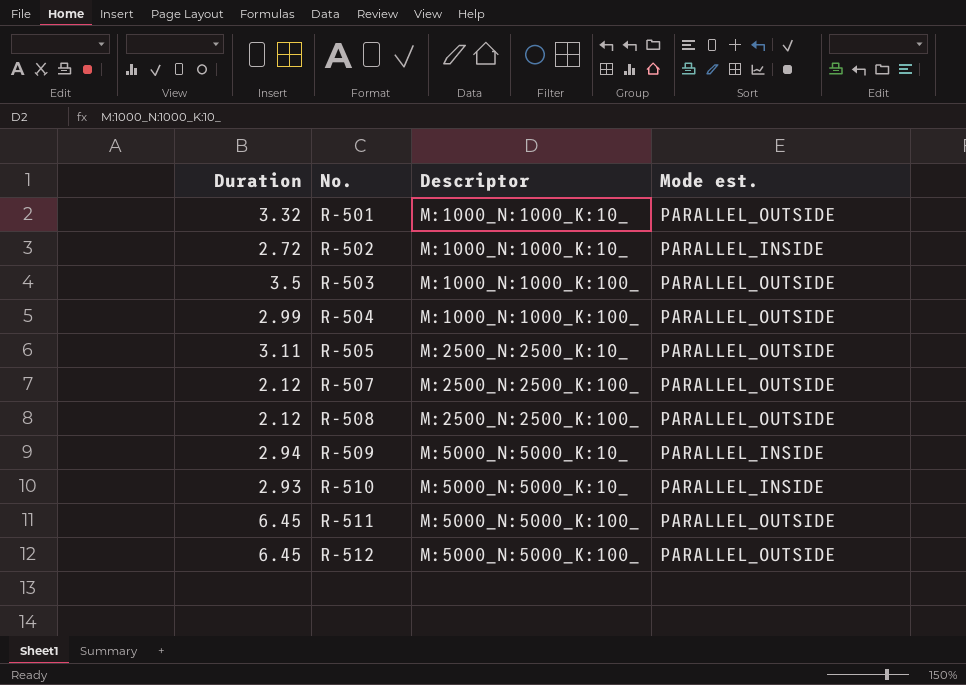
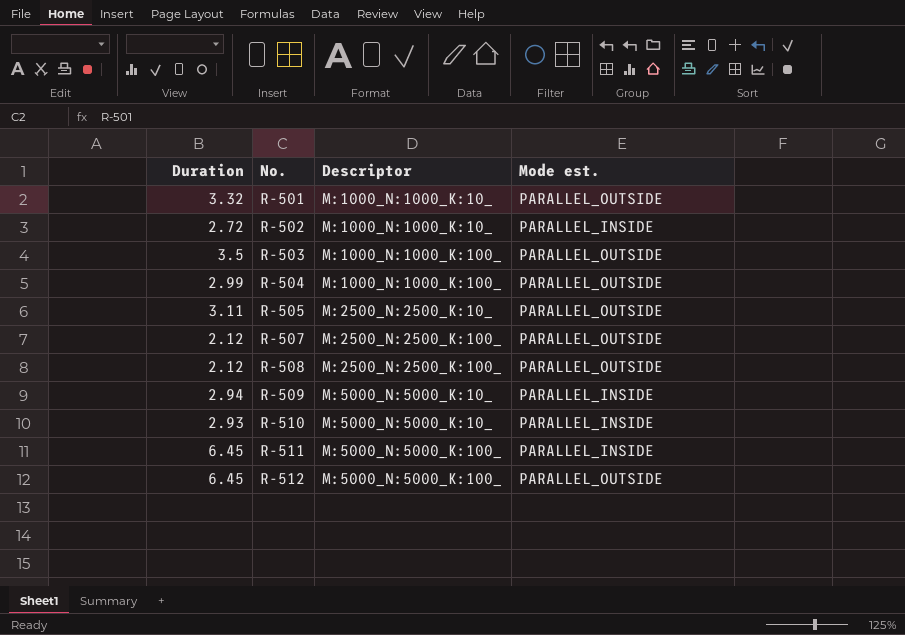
R-511 | Mode est.: PARALLEL_OUTSIDE -> PARALLEL_INSIDE

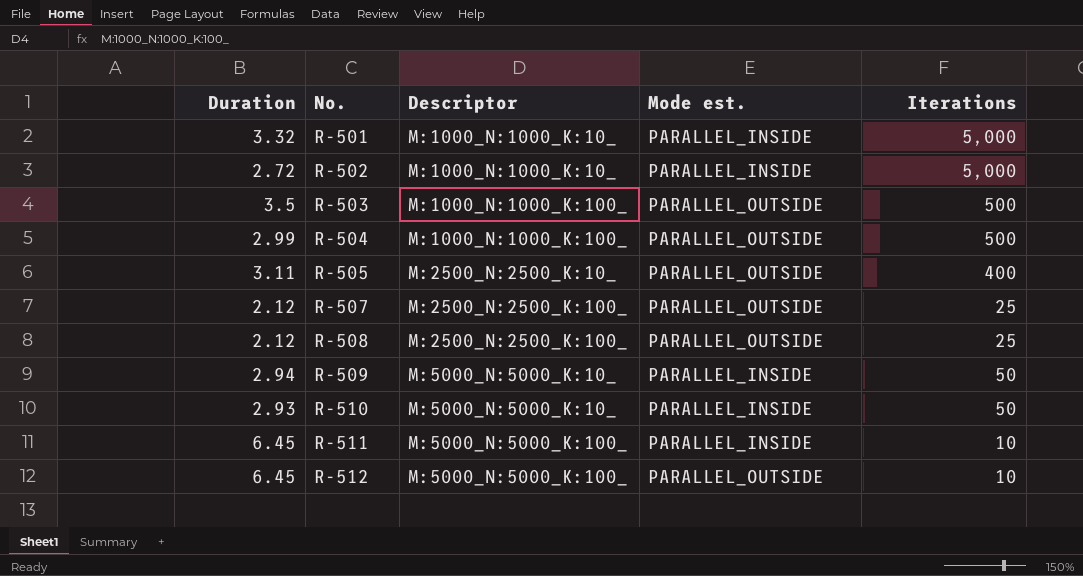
column Iterations | position: none -> 5
R-501 | Mode est.: PARALLEL_OUTSIDE -> PARALLEL_INSIDE

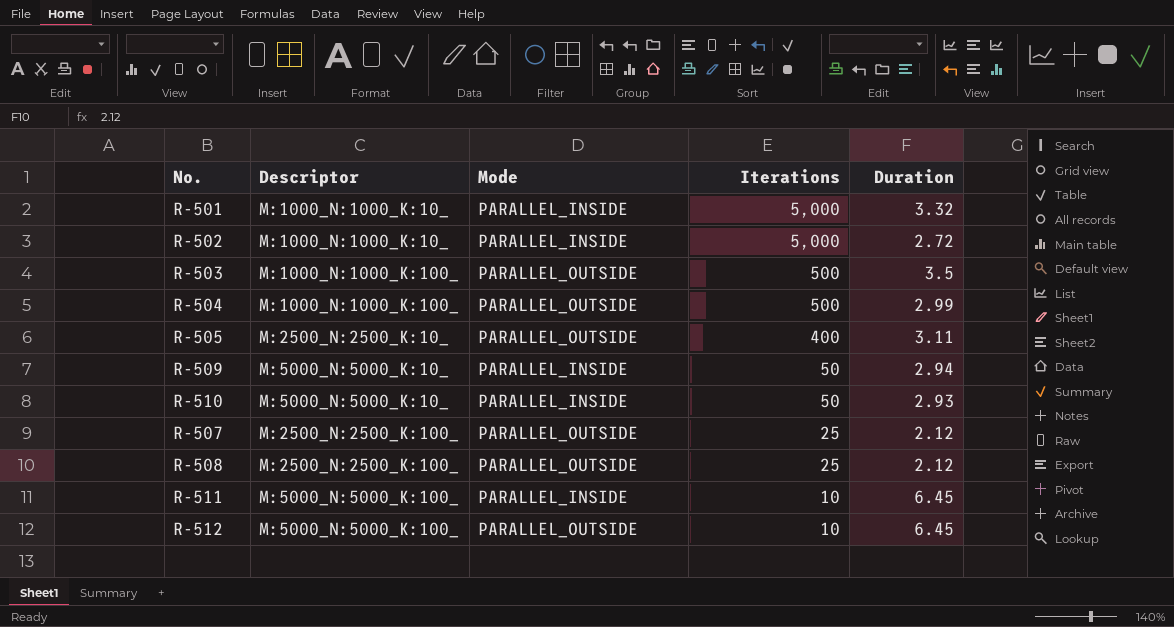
row order: No. ascending -> Iterations descending
column name: Mode est. -> Mode
column Duration | position: 1 -> 5

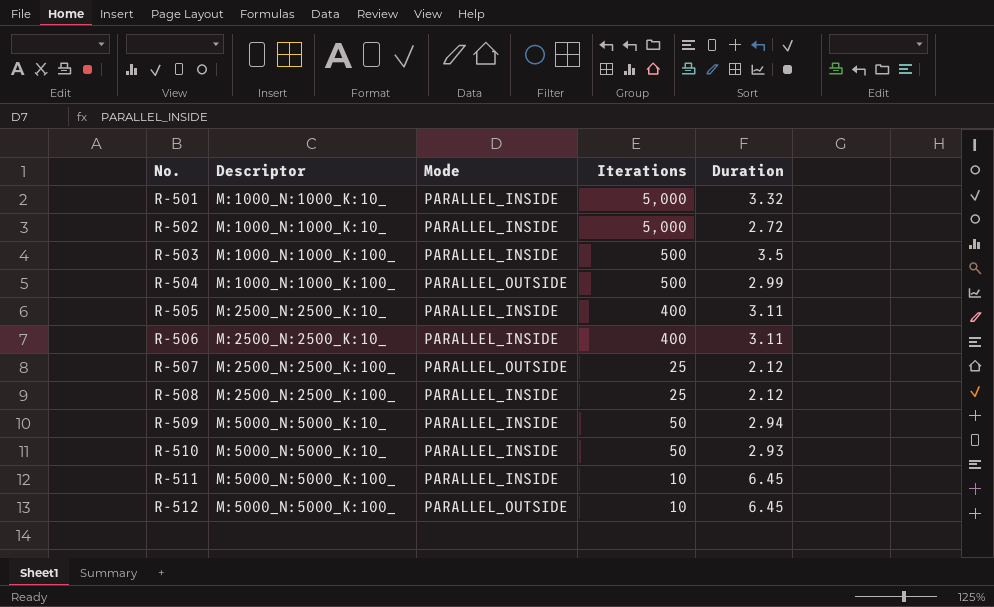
row order: Iterations descending -> No. ascending
R-503 | Mode: PARALLEL_OUTSIDE -> PARALLEL_INSIDE
R-505 | Mode: PARALLEL_OUTSIDE -> PARALLEL_INSIDE
row R-506: none -> M:2500_N:2500_K:10_ | PARALLEL_INSIDE | 400 | 3.11
R-508 | Mode: PARALLEL_OUTSIDE -> PARALLEL_INSIDE

